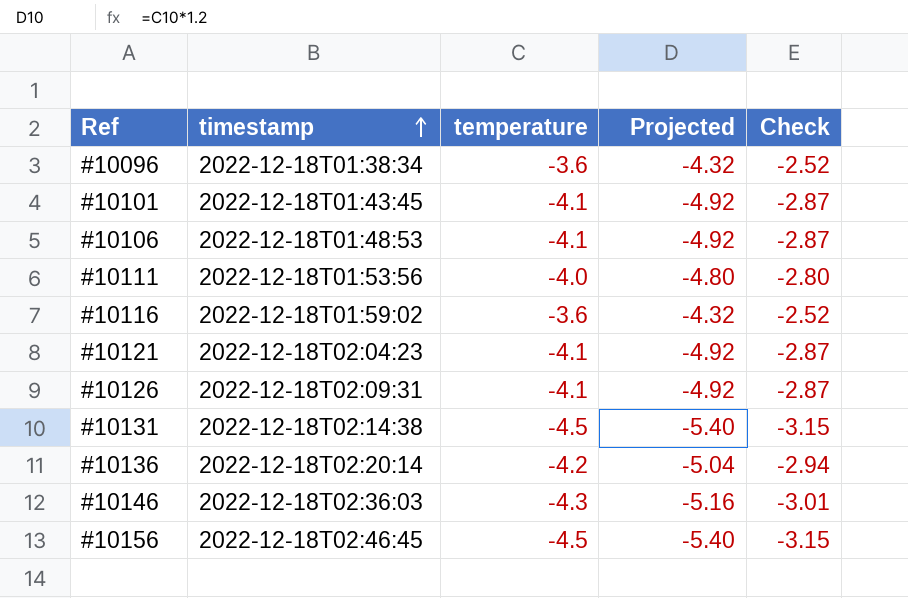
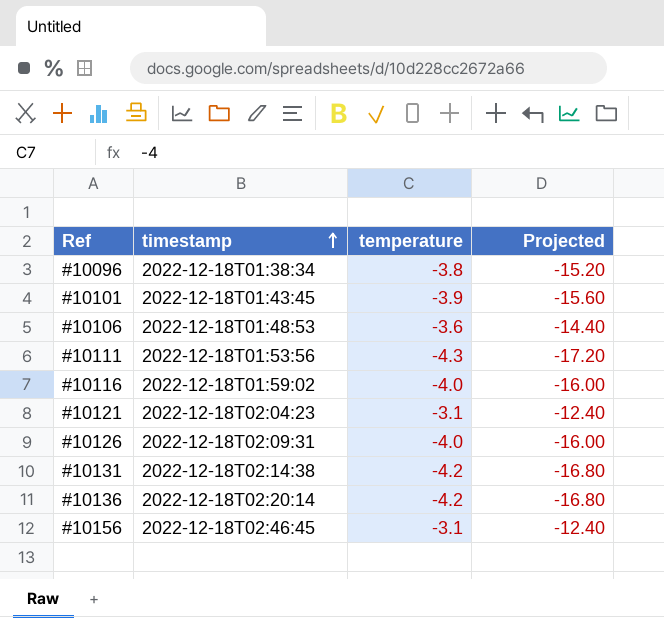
column Check | formula: [temperature] * 0.7 -> none
column Projected | formula: [temperature] * 1.2 -> [temperature] * 4
row #10146: 2022-12-18T02:36:03 | -4.3 | -5.16 | -3.01 -> none
#10096 | temperature: -3.6 -> -3.8
#10101 | temperature: -4.1 -> -3.9
#10106 | temperature: -4.1 -> -3.6
#10111 | temperature: -4.0 -> -4.3
#10116 | temperature: -3.6 -> -4.0
#10121 | temperature: -4.1 -> -3.1
#10126 | temperature: -4.1 -> -4.0
#10131 | temperature: -4.5 -> -4.2
#10156 | temperature: -4.5 -> -3.1

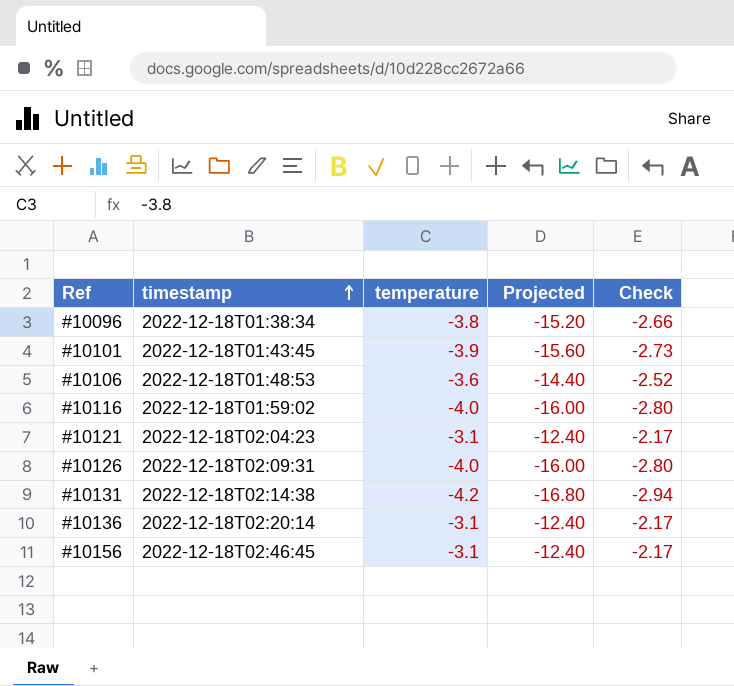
column Check | formula: none -> [temperature] * 0.7
row #10111: 2022-12-18T01:53:56 | -4.3 | -17.20 -> none
#10136 | temperature: -4.2 -> -3.1
#10136 | Projected: -16.80 -> -12.40

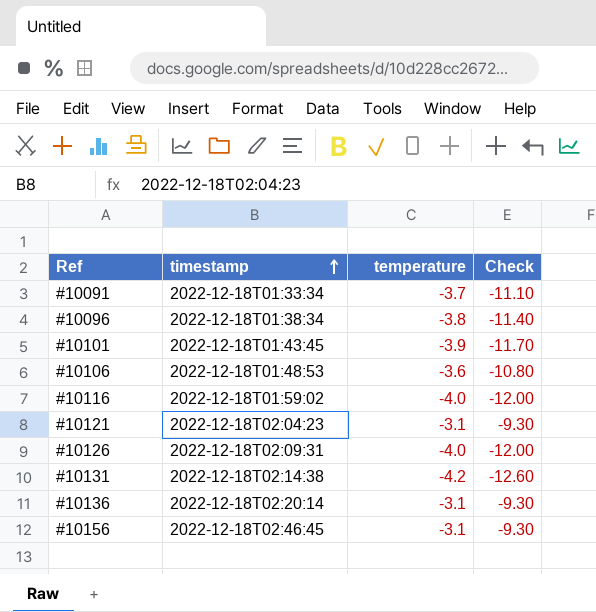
column Projected | formula: [temperature] * 4 -> none
column Check | formula: [temperature] * 0.7 -> [temperature] * 3
row #10091: none -> 2022-12-18T01:33:34 | -3.7 | -11.10

